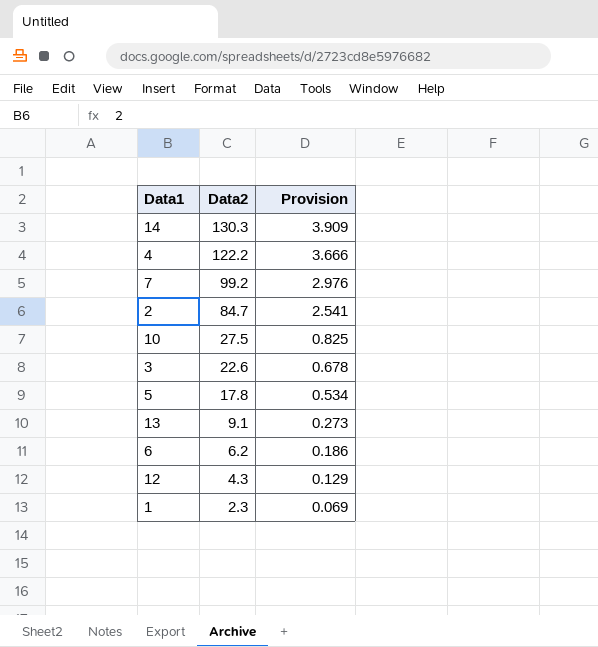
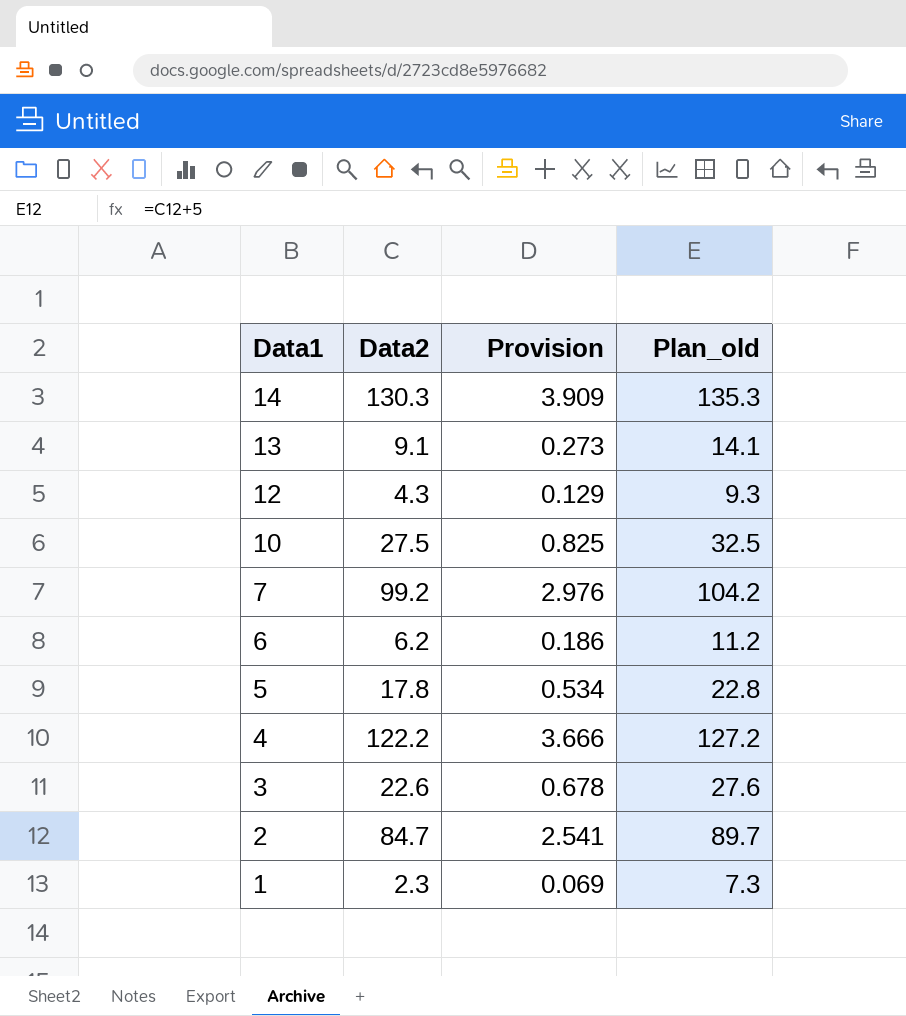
row order: Data2 descending -> Data1 descending
column Plan_old | formula: none -> [Data2] + 5

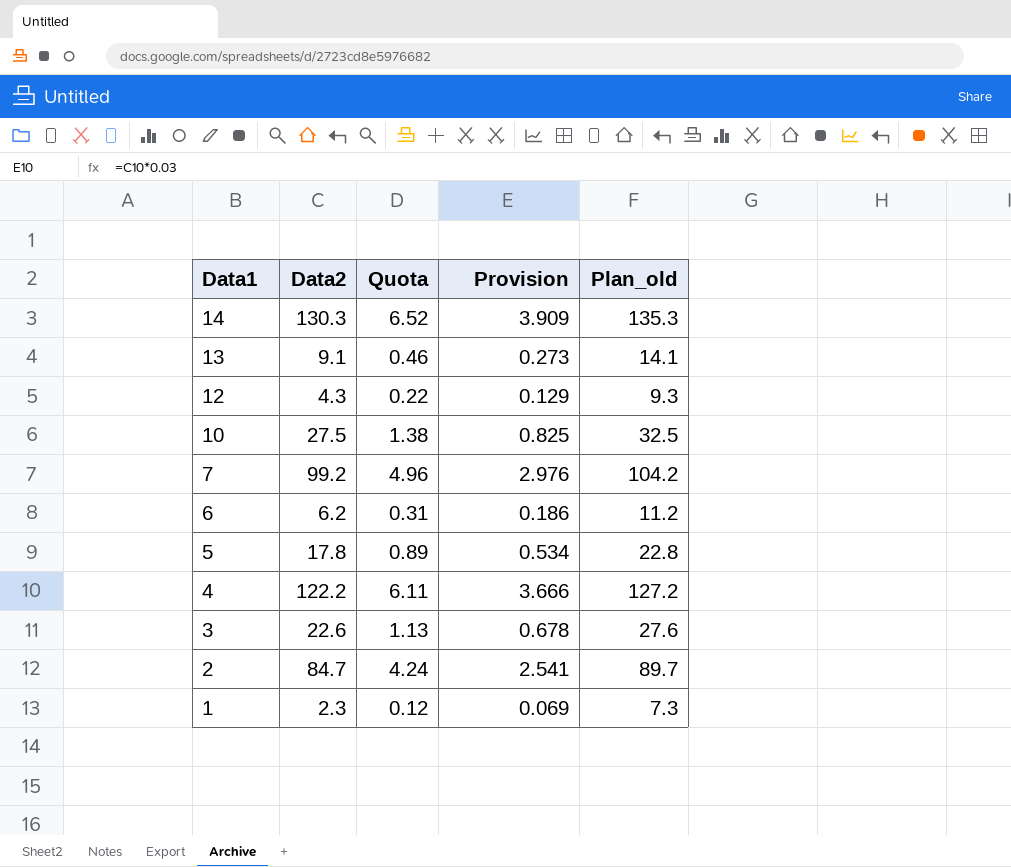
column Quota | formula: none -> [Data2] * 0.05

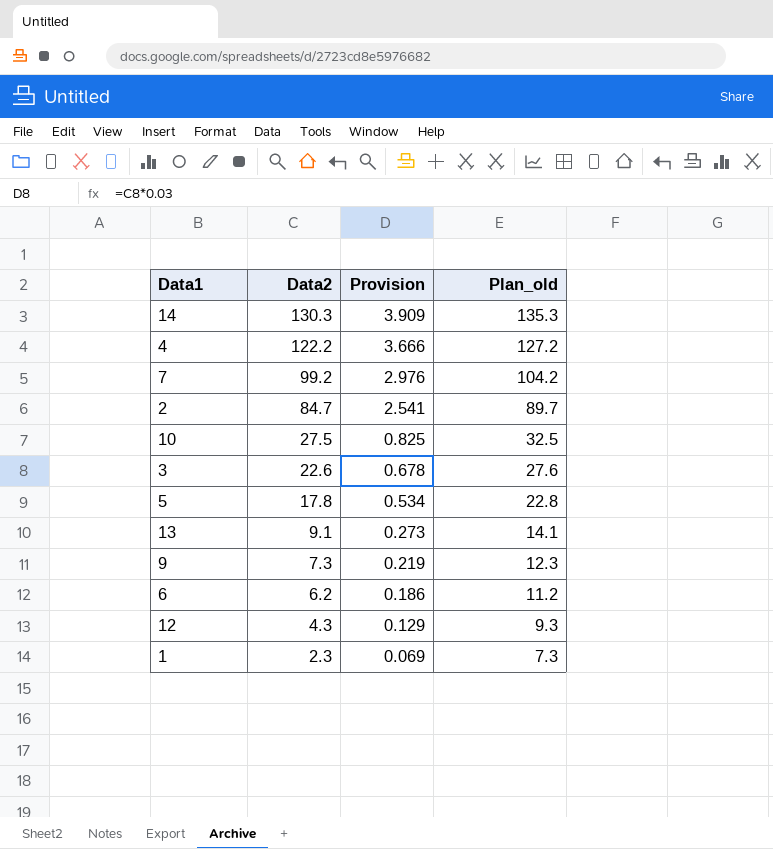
row order: Data1 descending -> Data2 descending
column Quota | formula: [Data2] * 0.05 -> none
row 9: none -> 7.3 | 0.219 | 12.3

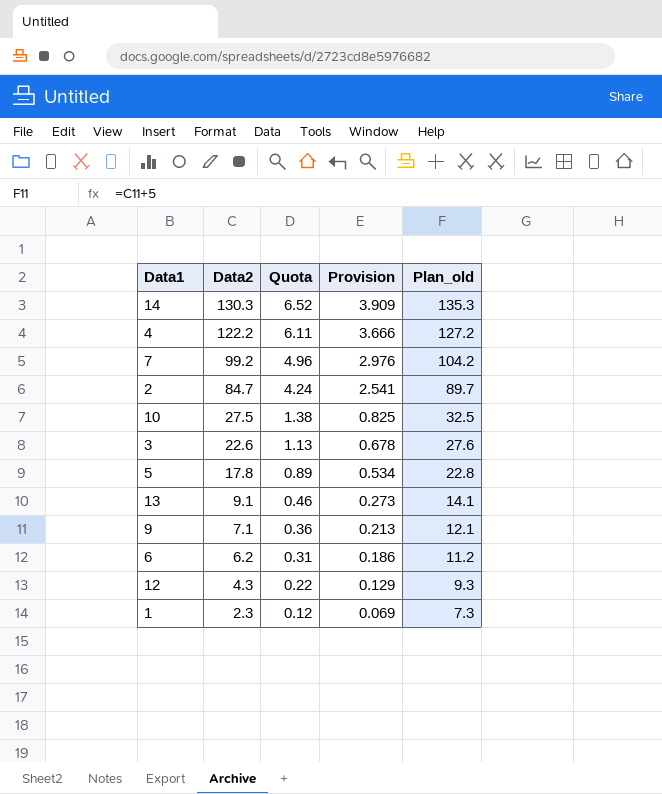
column Quota | formula: none -> [Data2] * 0.05
9 | Data2: 7.3 -> 7.1
9 | Provision: 0.219 -> 0.213
9 | Plan_old: 12.3 -> 12.1

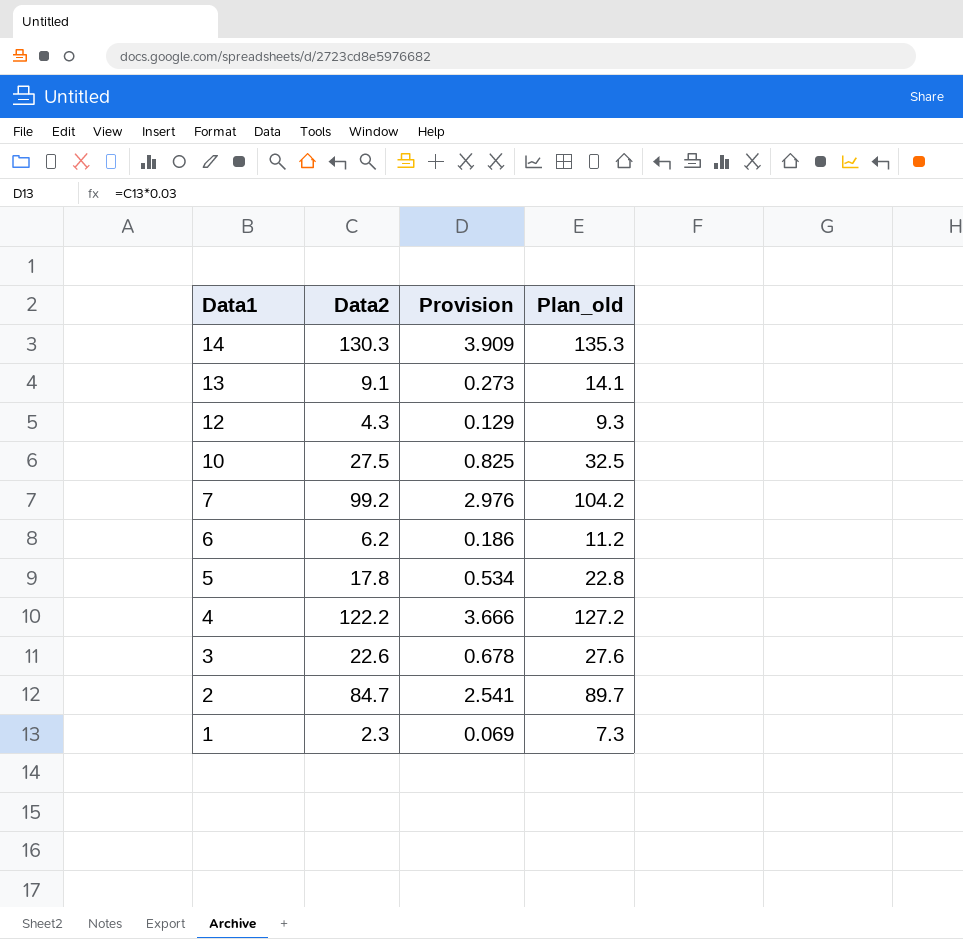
row order: Data2 descending -> Data1 descending
column Quota | formula: [Data2] * 0.05 -> none
row 9: 7.1 | 0.36 | 0.213 | 12.1 -> none

